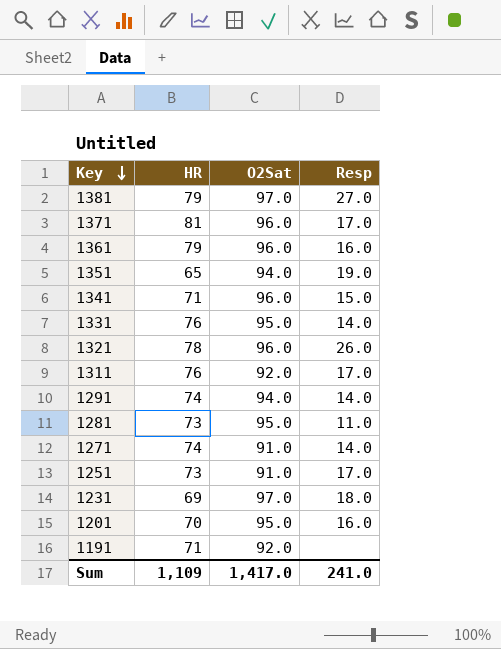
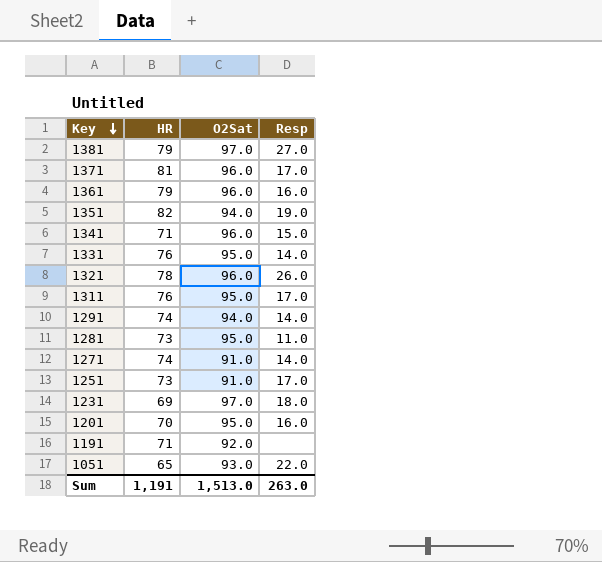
1351 | HR: 65 -> 82
1311 | O2Sat: 92.0 -> 95.0
row 1051: none -> 65 | 93.0 | 22.0
Sum | HR: 1,109 -> 1,191
Sum | O2Sat: 1,417.0 -> 1,513.0
Sum | Resp: 241.0 -> 263.0

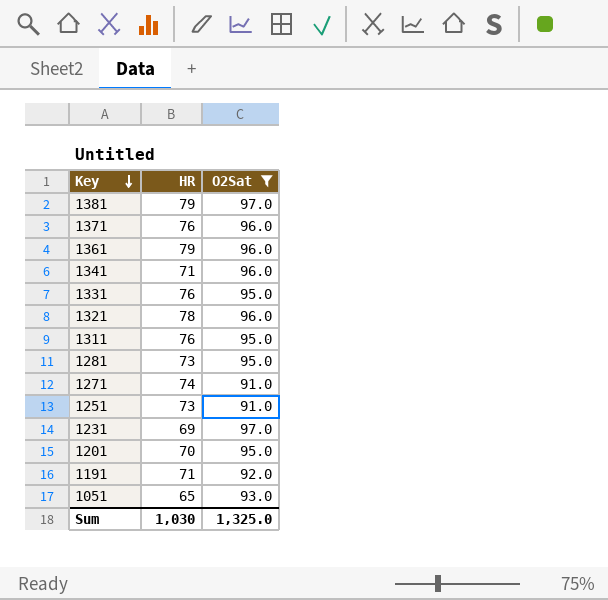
filter: none -> O2Sat != 94.0
column Resp | position: 4 -> none
1371 | HR: 81 -> 76
Sum | HR: 1,191 -> 1,030
Sum | O2Sat: 1,513.0 -> 1,325.0

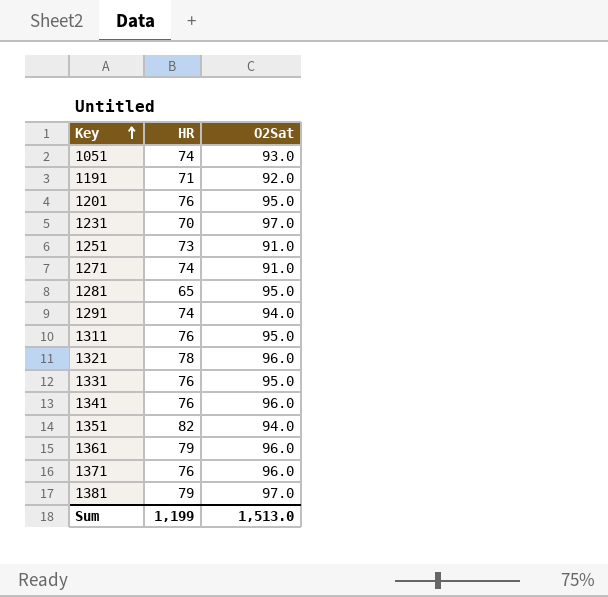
filter: O2Sat != 94.0 -> none
row order: Key descending -> Key ascending
1051 | HR: 65 -> 74
1201 | HR: 70 -> 76
1231 | HR: 69 -> 70
1281 | HR: 73 -> 65
1341 | HR: 71 -> 76
Sum | HR: 1,030 -> 1,199
Sum | O2Sat: 1,325.0 -> 1,513.0

